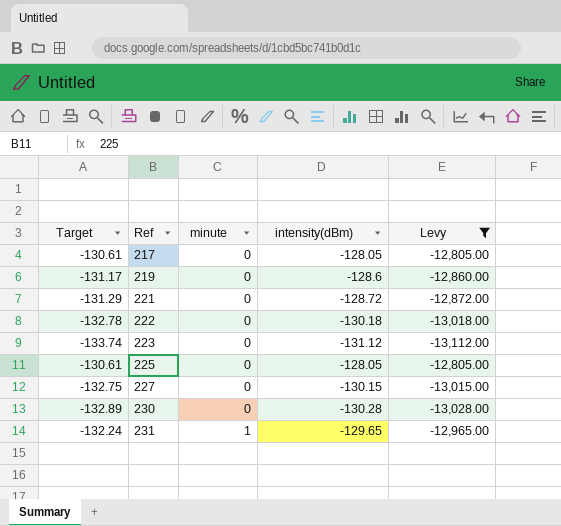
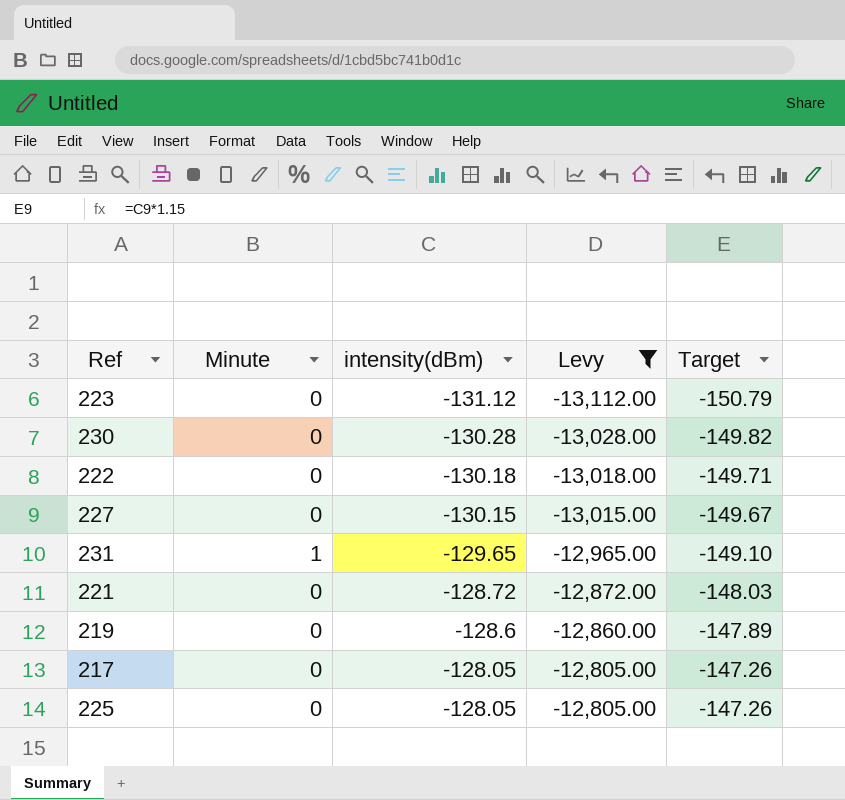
row order: Ref ascending -> intensity(dBm) ascending
column name: minute -> Minute
column Target | formula: [intensity(dBm)] * 1.02 -> [intensity(dBm)] * 1.15
column Target | position: 1 -> 5

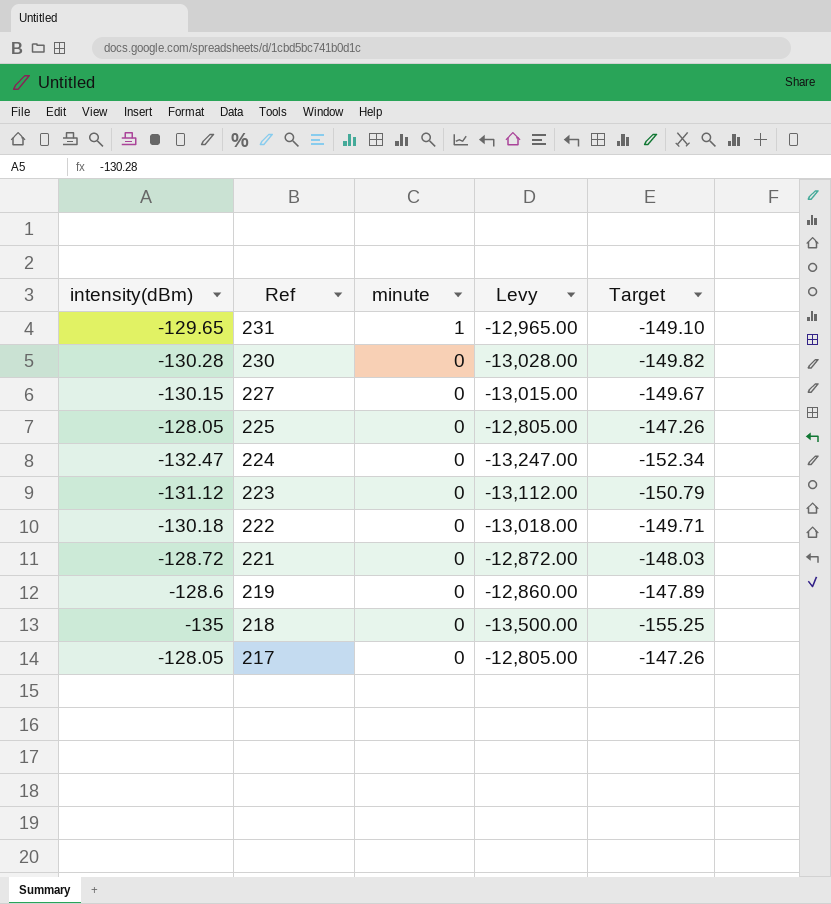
filter: Levy >= -13,112.00 -> none
row order: intensity(dBm) ascending -> Ref descending
column intensity(dBm) | position: 3 -> 1
column name: Minute -> minute

